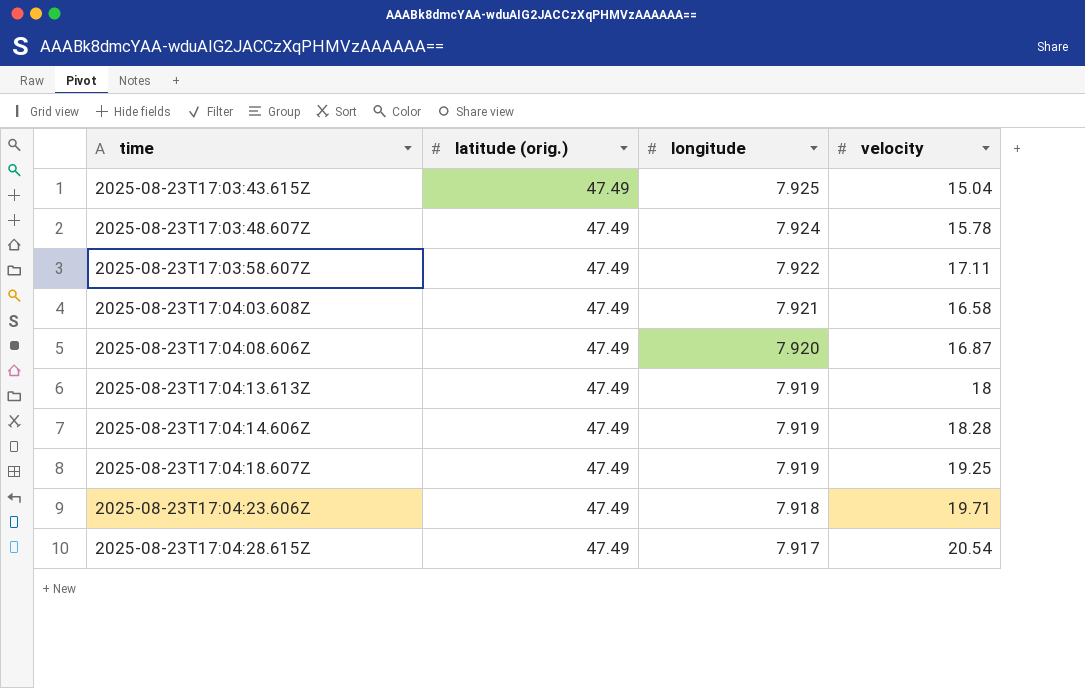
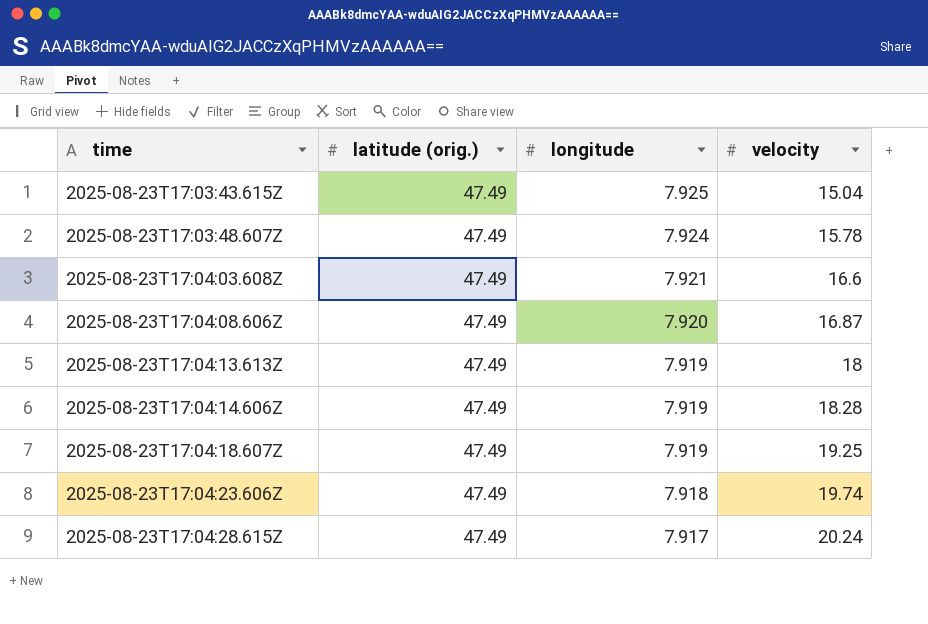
row 2025-08-23T17:03:58.607Z: 47.49 | 7.922 | 17.11 -> none
2025-08-23T17:04:03.608Z | velocity: 16.58 -> 16.6
2025-08-23T17:04:23.606Z | velocity: 19.71 -> 19.74
2025-08-23T17:04:28.615Z | velocity: 20.54 -> 20.24

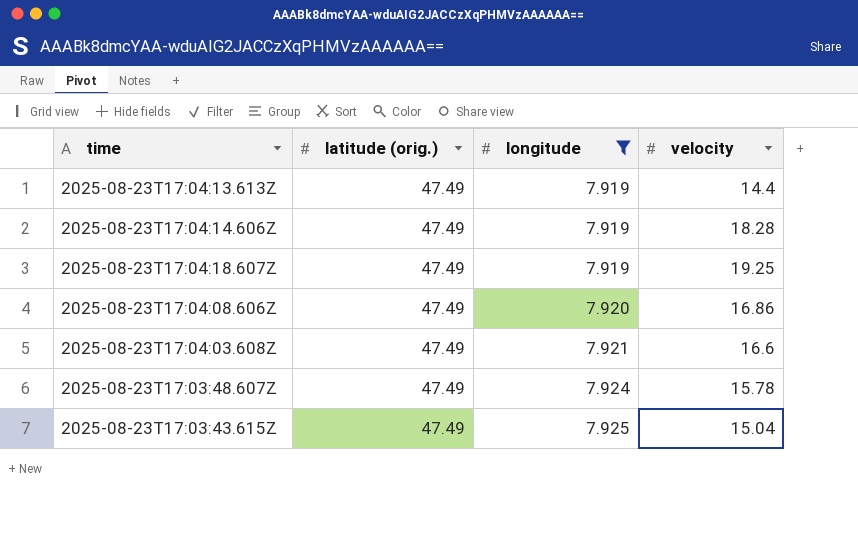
filter: none -> longitude >= 7.919
row order: time ascending -> longitude ascending
2025-08-23T17:04:13.613Z | velocity: 18 -> 14.4
2025-08-23T17:04:08.606Z | velocity: 16.87 -> 16.86

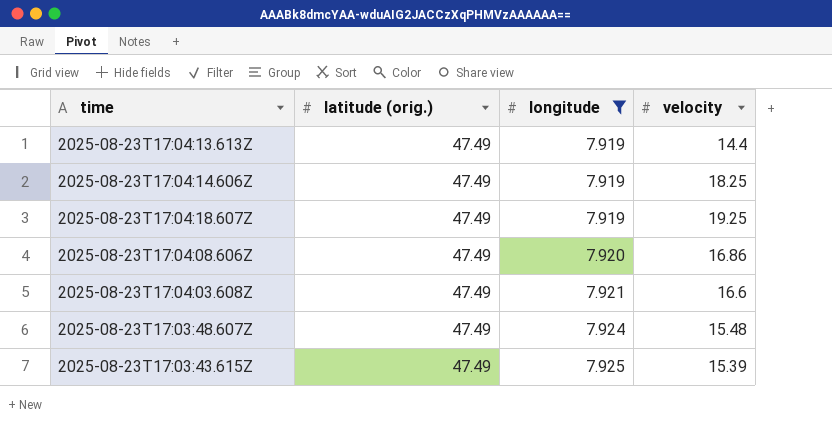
2025-08-23T17:04:14.606Z | velocity: 18.28 -> 18.25
2025-08-23T17:03:48.607Z | velocity: 15.78 -> 15.48
2025-08-23T17:03:43.615Z | velocity: 15.04 -> 15.39

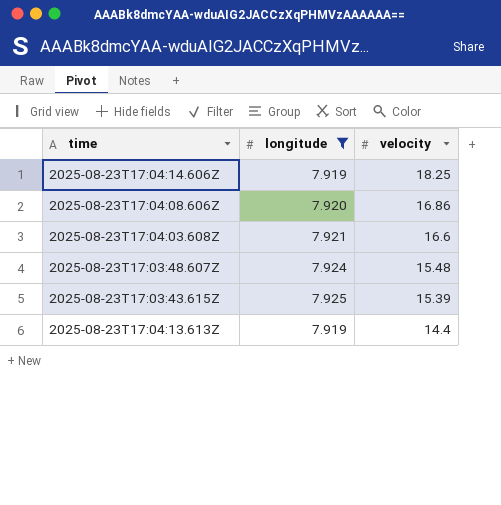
row order: longitude ascending -> velocity descending
column latitude (orig.) | position: 2 -> none
row 2025-08-23T17:04:18.607Z: 47.49 | 7.919 | 19.25 -> none

